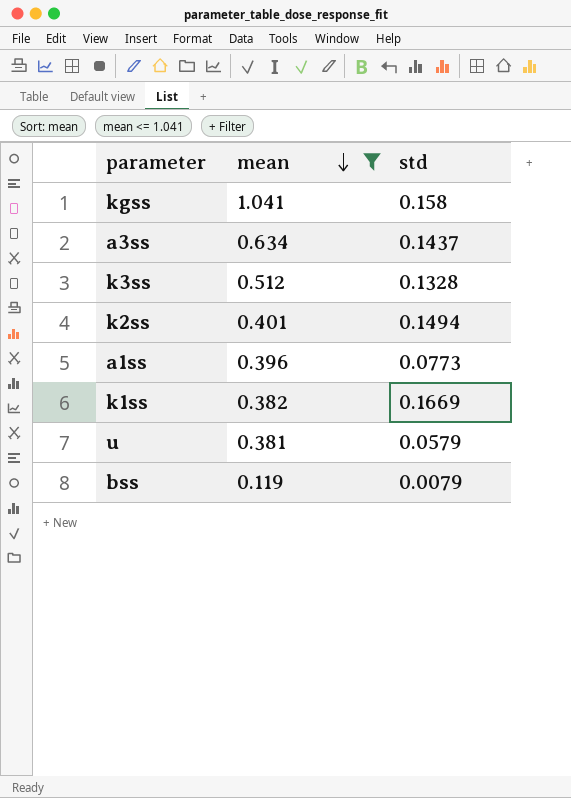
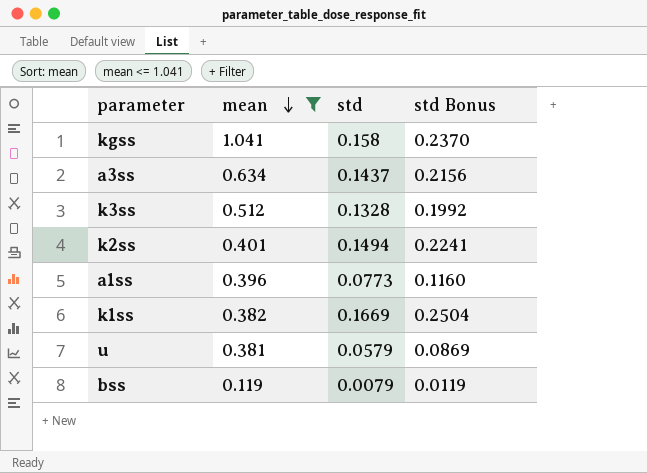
column std Bonus | formula: none -> [std] * 1.5

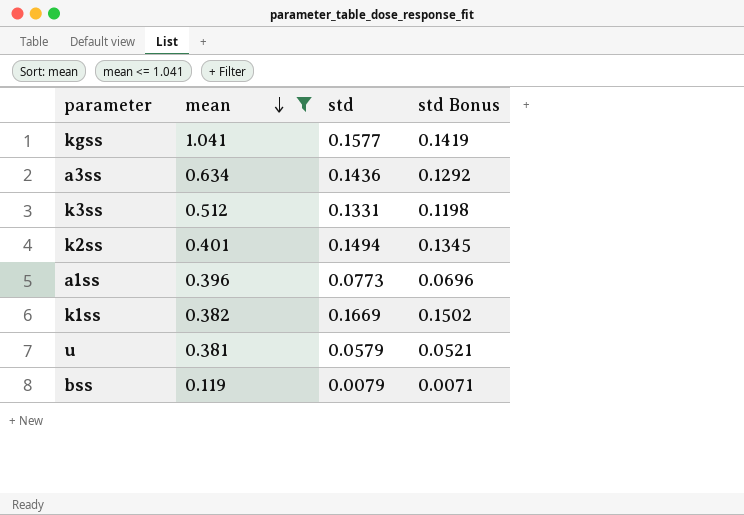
column std Bonus | formula: [std] * 1.5 -> [std] * 0.9
kgss | std: 0.158 -> 0.1577
a3ss | std: 0.1437 -> 0.1436
k3ss | std: 0.1328 -> 0.1331

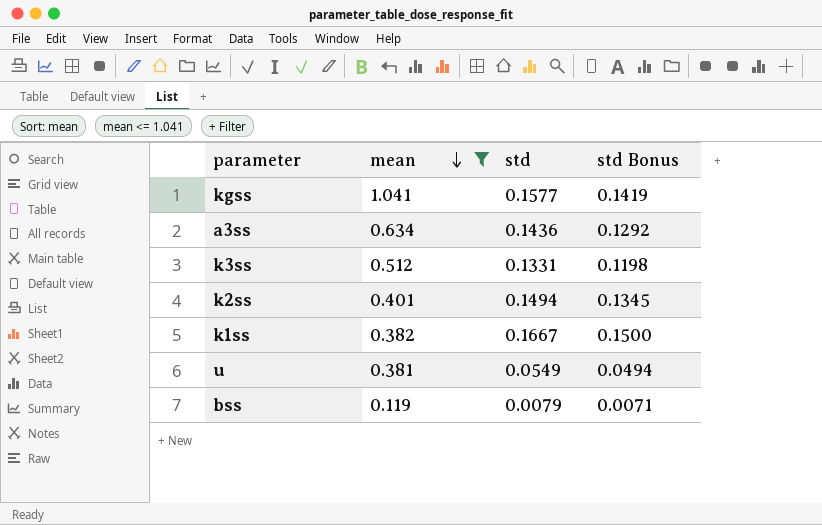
row a1ss: 0.396 | 0.0773 | 0.0696 -> none
k1ss | std: 0.1669 -> 0.1667
k1ss | std Bonus: 0.1502 -> 0.1500
u | std: 0.0579 -> 0.0549
u | std Bonus: 0.0521 -> 0.0494

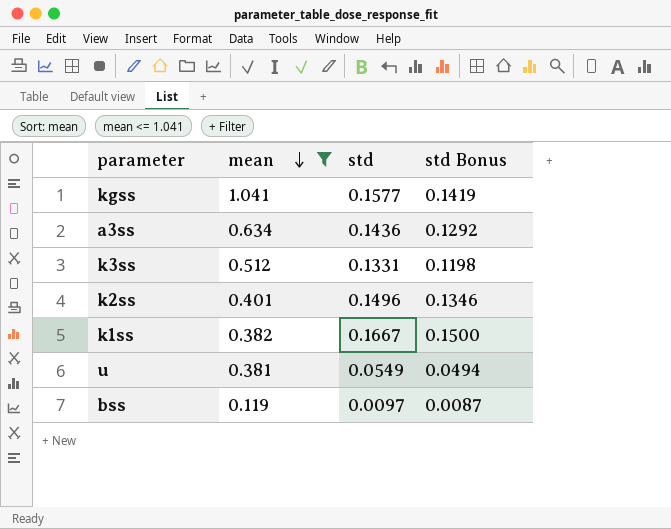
k2ss | std: 0.1494 -> 0.1496
k2ss | std Bonus: 0.1345 -> 0.1346
bss | std: 0.0079 -> 0.0097
bss | std Bonus: 0.0071 -> 0.0087

